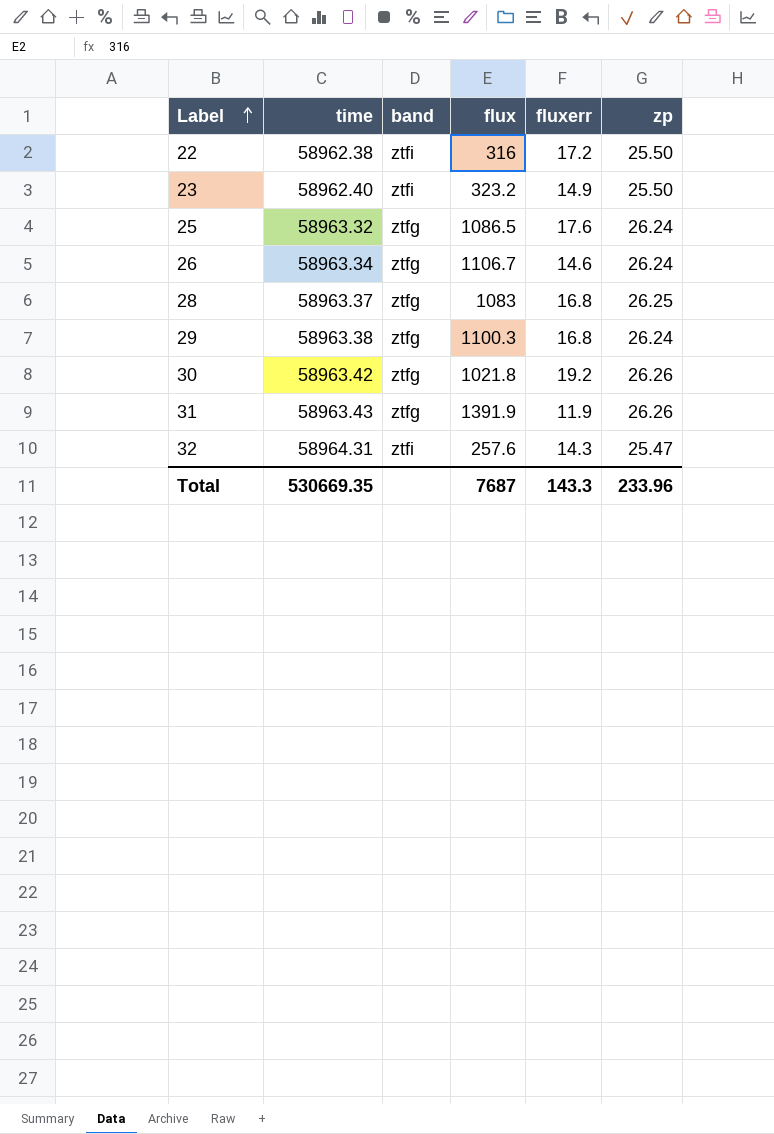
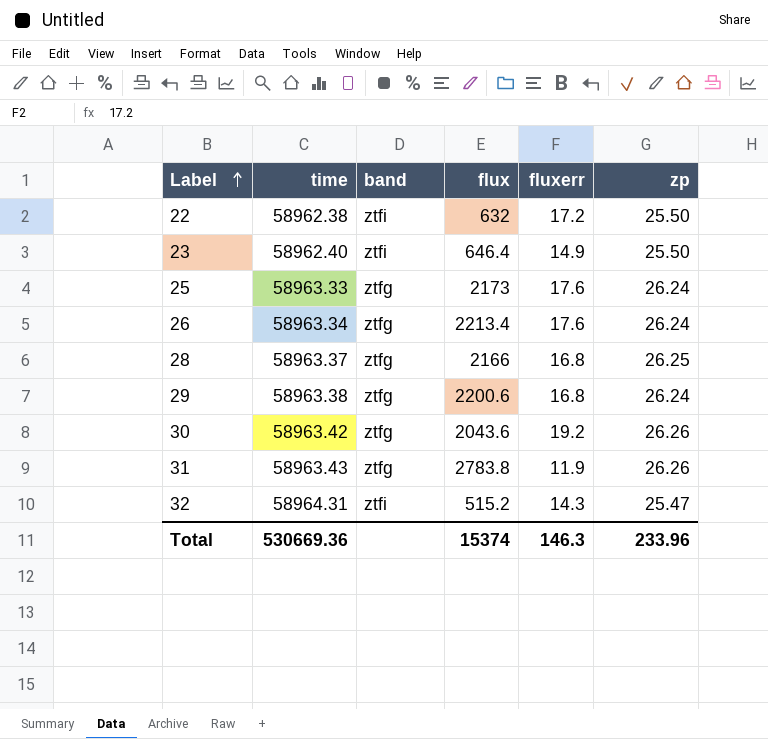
22 | flux: 316 -> 632
23 | flux: 323.2 -> 646.4
25 | time: 58963.32 -> 58963.33
25 | flux: 1086.5 -> 2173
26 | flux: 1106.7 -> 2213.4
26 | fluxerr: 14.6 -> 17.6
28 | flux: 1083 -> 2166
29 | flux: 1100.3 -> 2200.6
30 | flux: 1021.8 -> 2043.6
31 | flux: 1391.9 -> 2783.8
32 | flux: 257.6 -> 515.2
Total | time: 530669.35 -> 530669.36
Total | flux: 7687 -> 15374
Total | fluxerr: 143.3 -> 146.3

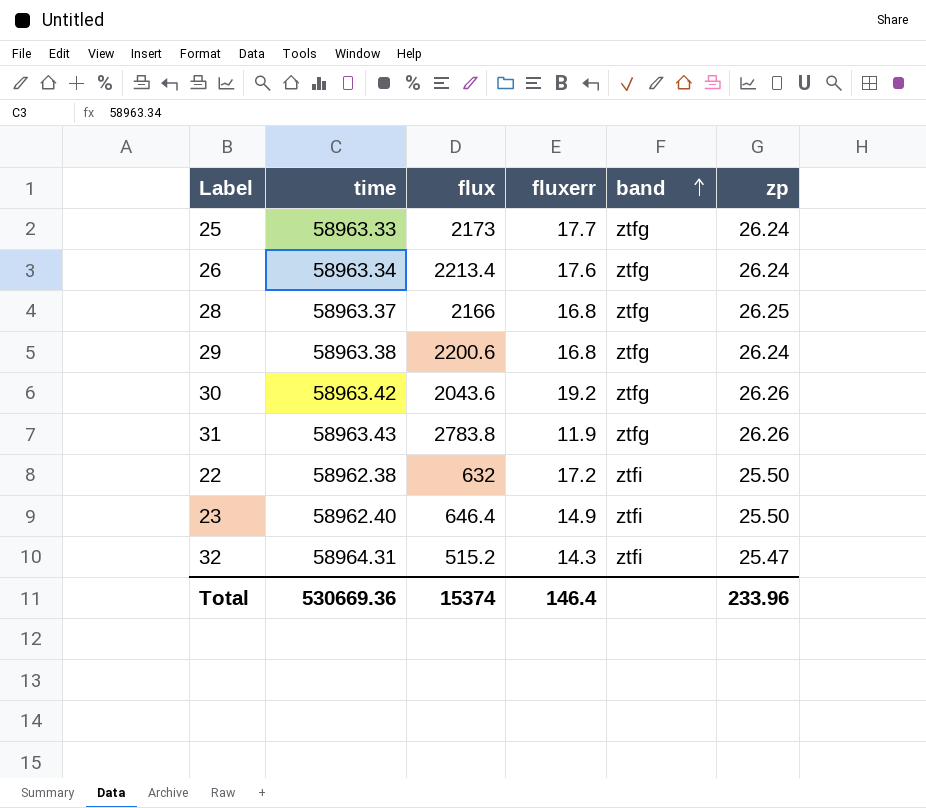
row order: Label ascending -> band ascending
column band | position: 3 -> 5
25 | fluxerr: 17.6 -> 17.7
Total | fluxerr: 146.3 -> 146.4

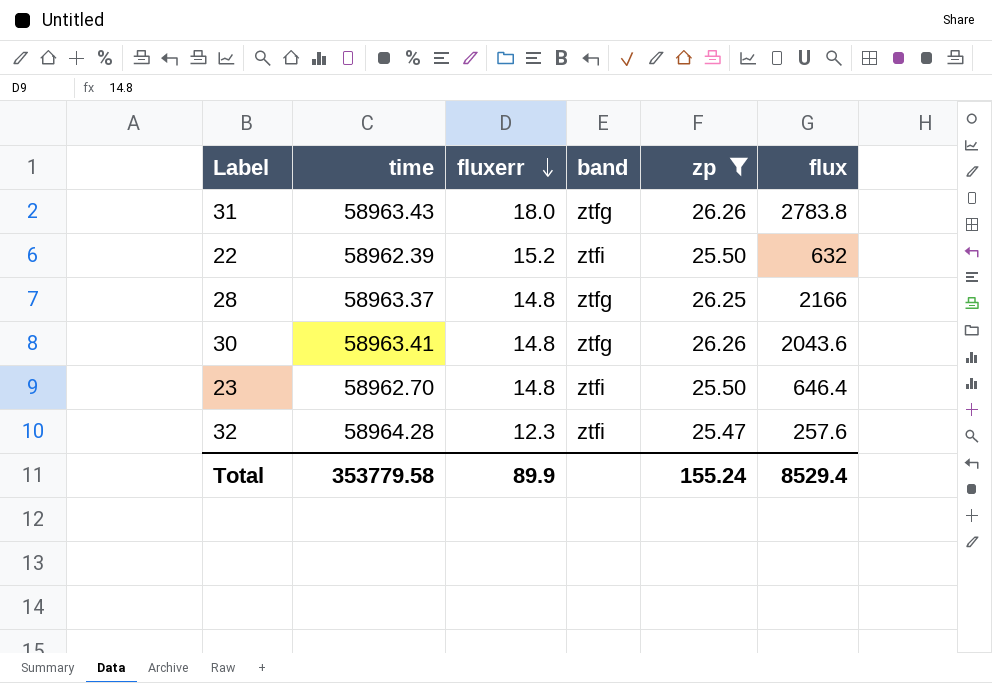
filter: none -> zp != 26.24
row order: band ascending -> fluxerr descending
column flux | position: 3 -> 6
31 | fluxerr: 11.9 -> 18.0
22 | time: 58962.38 -> 58962.39
22 | fluxerr: 17.2 -> 15.2
28 | fluxerr: 16.8 -> 14.8
30 | time: 58963.42 -> 58963.41
30 | fluxerr: 19.2 -> 14.8
23 | time: 58962.40 -> 58962.70
23 | fluxerr: 14.9 -> 14.8
32 | time: 58964.31 -> 58964.28
32 | fluxerr: 14.3 -> 12.3
32 | flux: 515.2 -> 257.6
Total | time: 530669.36 -> 353779.58
Total | fluxerr: 146.4 -> 89.9
Total | zp: 233.96 -> 155.24
Total | flux: 15374 -> 8529.4

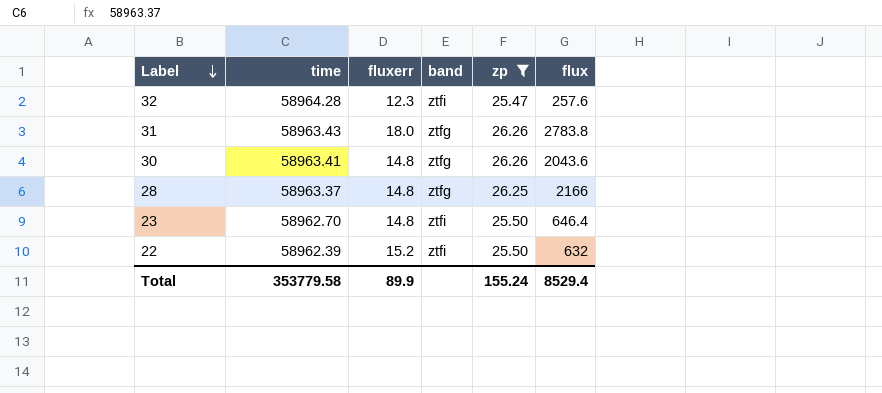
row order: fluxerr descending -> Label descending

